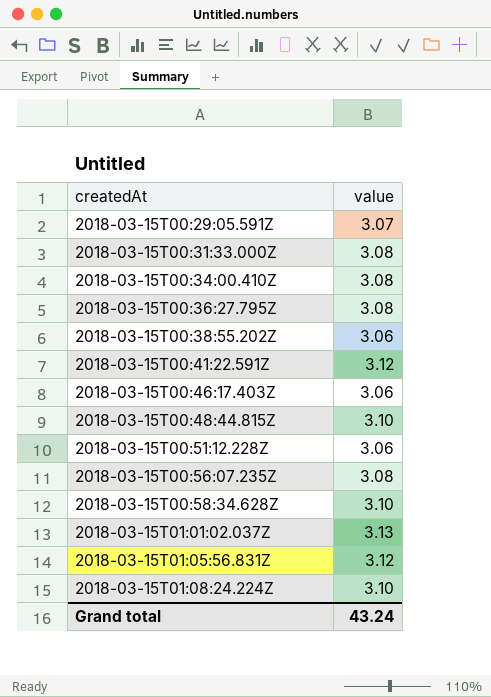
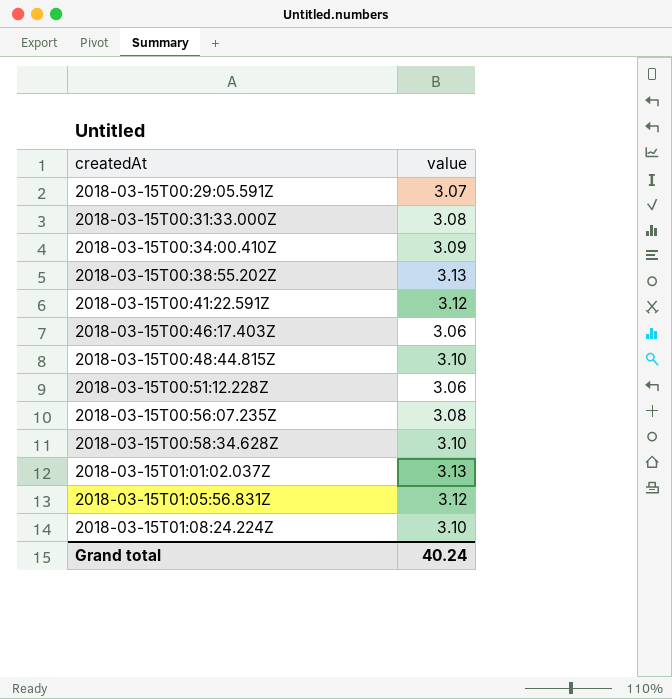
row 2018-03-15T00:36:27.795Z: 3.08 -> none
2018-03-15T00:34:00.410Z | value: 3.08 -> 3.09
2018-03-15T00:38:55.202Z | value: 3.06 -> 3.13
Grand total | value: 43.24 -> 40.24

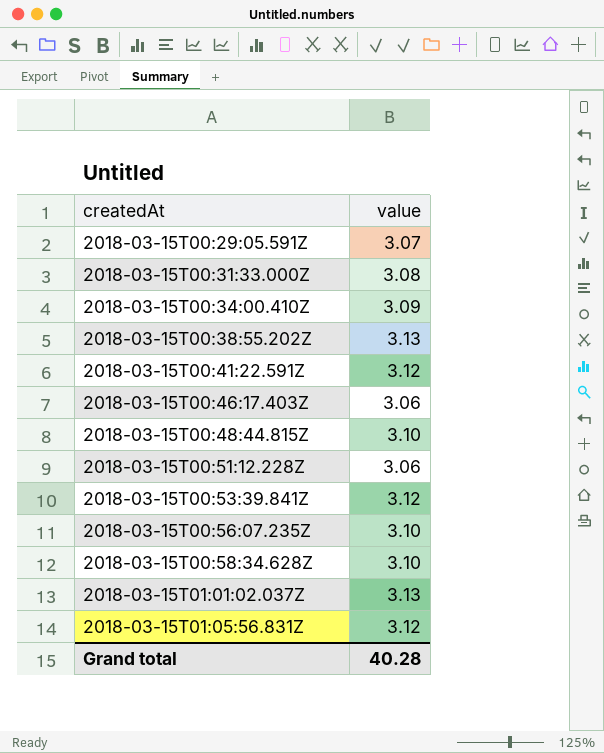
row 2018-03-15T01:08:24.224Z: 3.10 -> none
row 2018-03-15T00:53:39.841Z: none -> 3.12
2018-03-15T00:56:07.235Z | value: 3.08 -> 3.10
Grand total | value: 40.24 -> 40.28

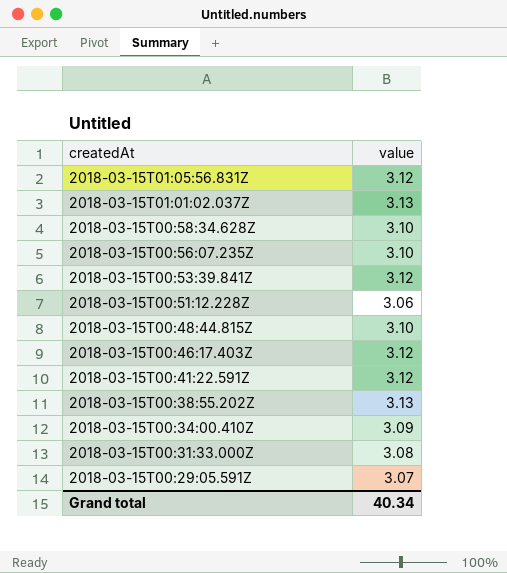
row order: createdAt ascending -> createdAt descending
2018-03-15T00:46:17.403Z | value: 3.06 -> 3.12
Grand total | value: 40.28 -> 40.34

